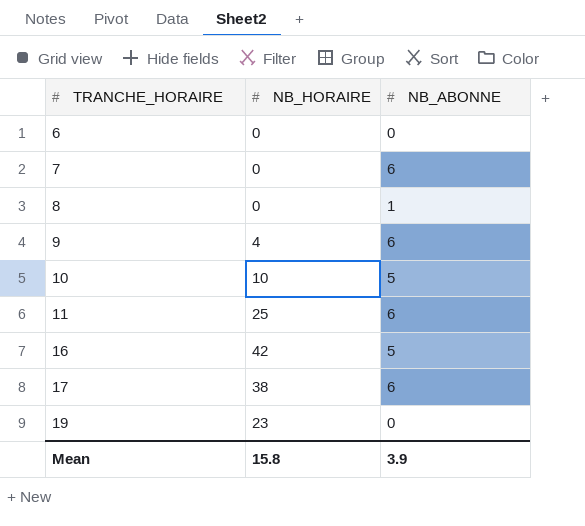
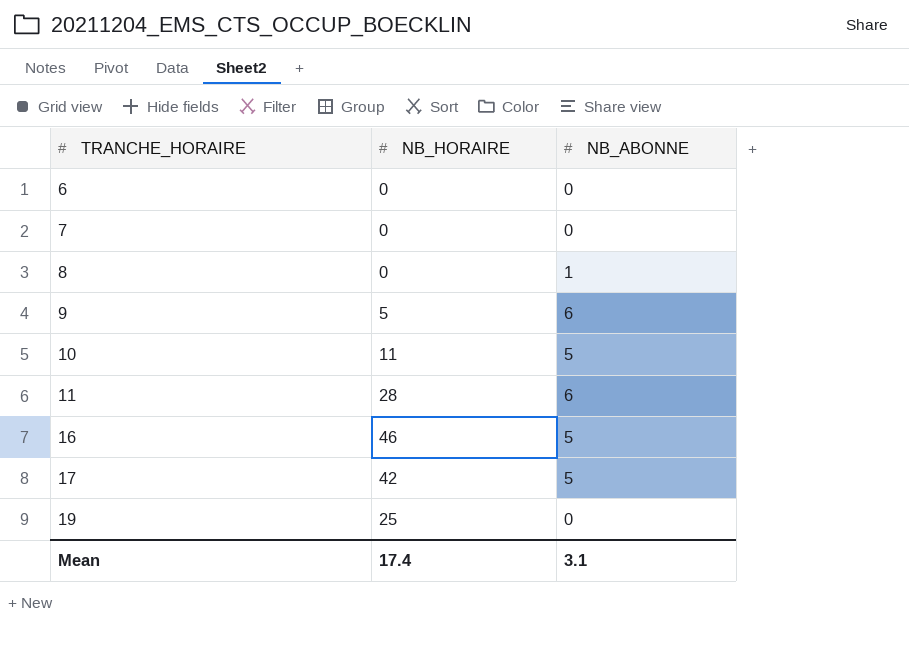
7 | NB_ABONNE: 6 -> 0
9 | NB_HORAIRE: 4 -> 5
10 | NB_HORAIRE: 10 -> 11
11 | NB_HORAIRE: 25 -> 28
16 | NB_HORAIRE: 42 -> 46
17 | NB_HORAIRE: 38 -> 42
17 | NB_ABONNE: 6 -> 5
19 | NB_HORAIRE: 23 -> 25
Mean | NB_HORAIRE: 15.8 -> 17.4
Mean | NB_ABONNE: 3.9 -> 3.1

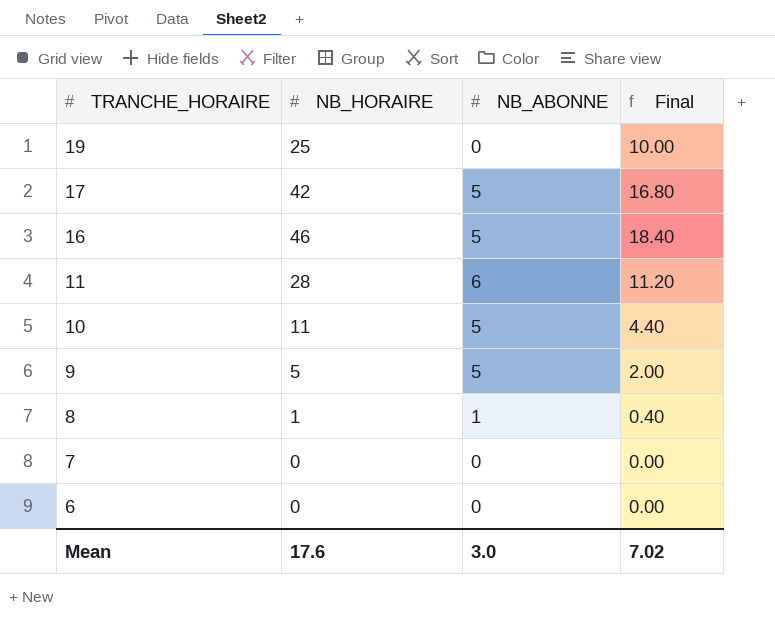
row order: TRANCHE_HORAIRE ascending -> TRANCHE_HORAIRE descending
column Final | formula: none -> [NB_HORAIRE] * 0.4
9 | NB_ABONNE: 6 -> 5
8 | NB_HORAIRE: 0 -> 1
Mean | NB_HORAIRE: 17.4 -> 17.6
Mean | NB_ABONNE: 3.1 -> 3.0

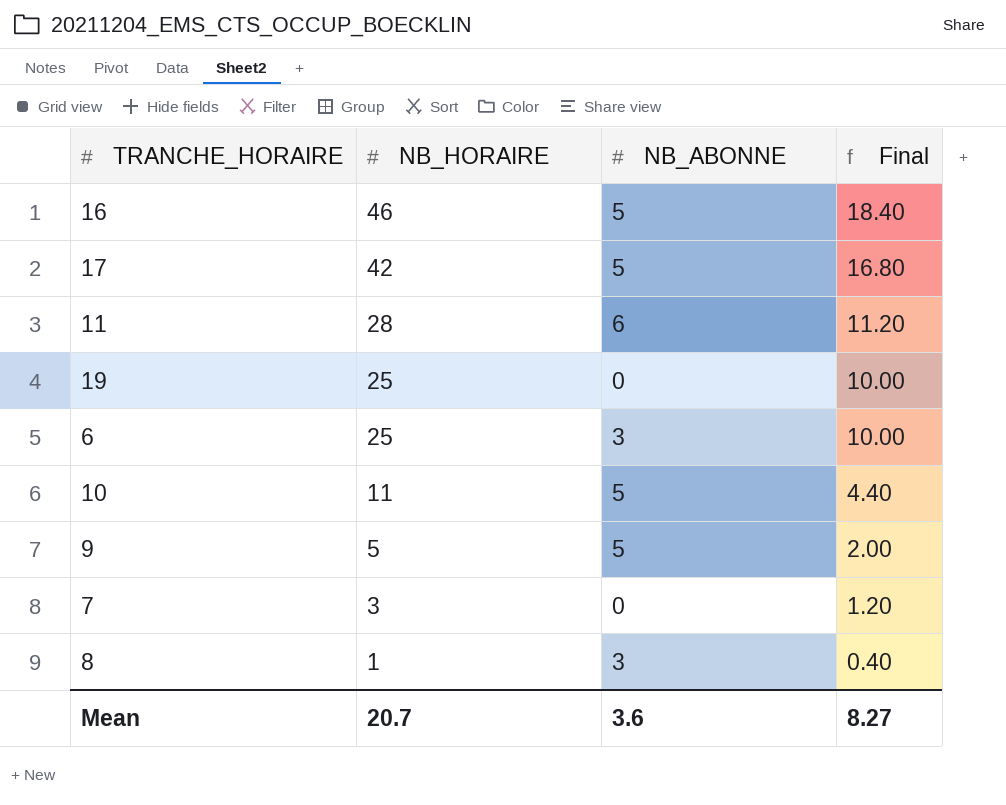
row order: TRANCHE_HORAIRE descending -> NB_HORAIRE descending
6 | NB_HORAIRE: 0 -> 25
6 | NB_ABONNE: 0 -> 3
6 | Final: 0.00 -> 10.00
7 | NB_HORAIRE: 0 -> 3
7 | Final: 0.00 -> 1.20
8 | NB_ABONNE: 1 -> 3
Mean | NB_HORAIRE: 17.6 -> 20.7
Mean | NB_ABONNE: 3.0 -> 3.6
Mean | Final: 7.02 -> 8.27

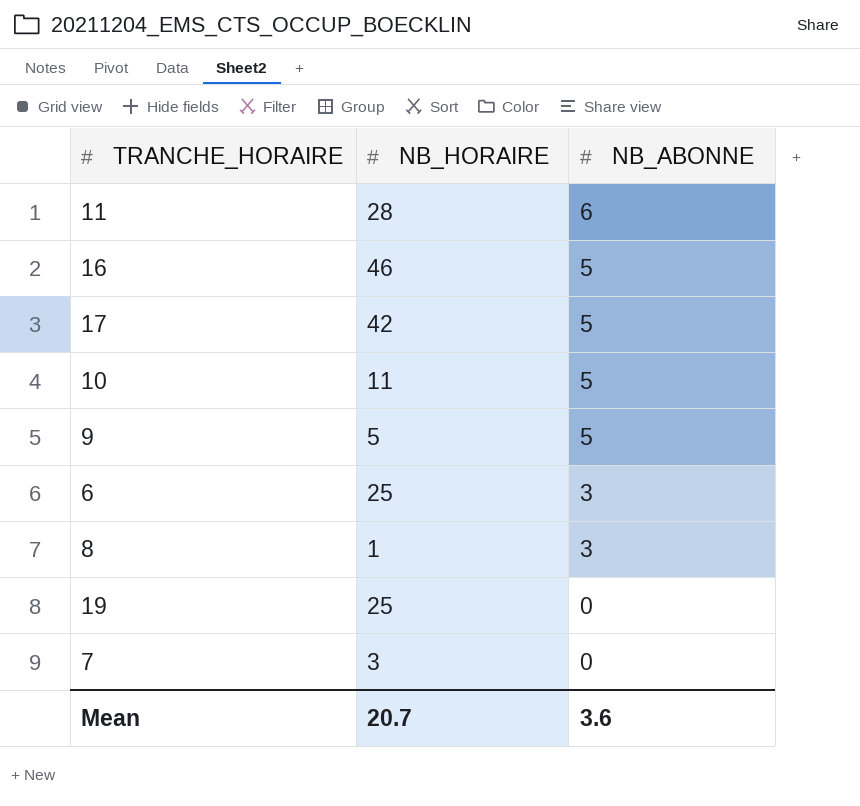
row order: NB_HORAIRE descending -> NB_ABONNE descending
column Final | formula: [NB_HORAIRE] * 0.4 -> none

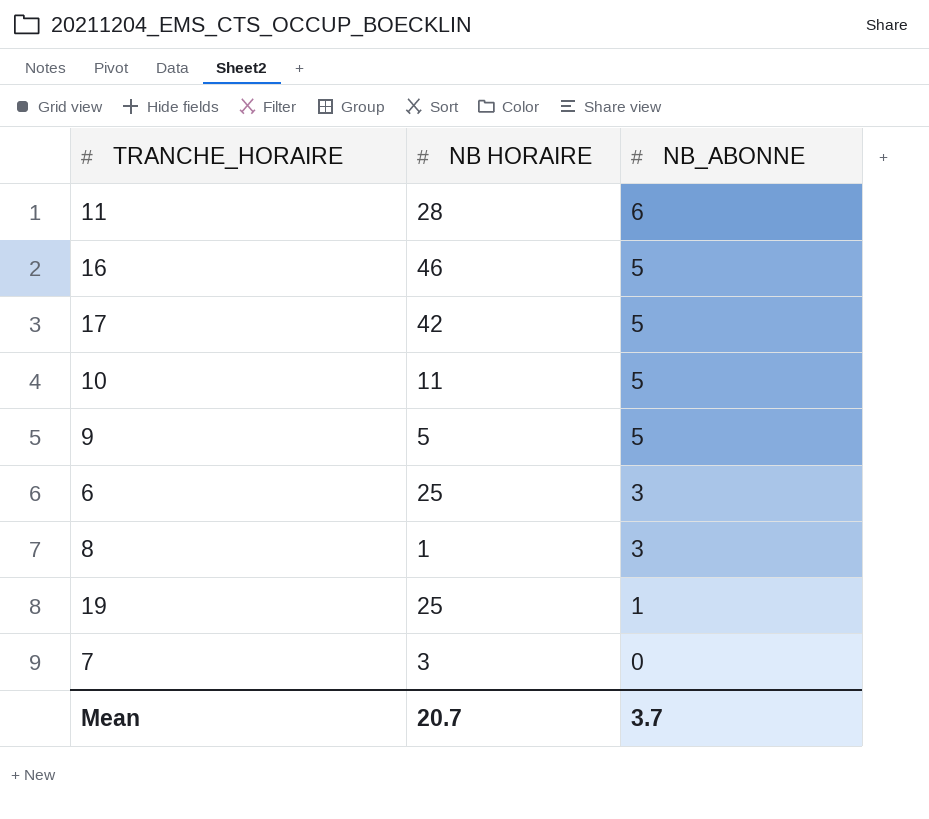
column name: NB_HORAIRE -> NB HORAIRE
19 | NB_ABONNE: 0 -> 1
Mean | NB_ABONNE: 3.6 -> 3.7

